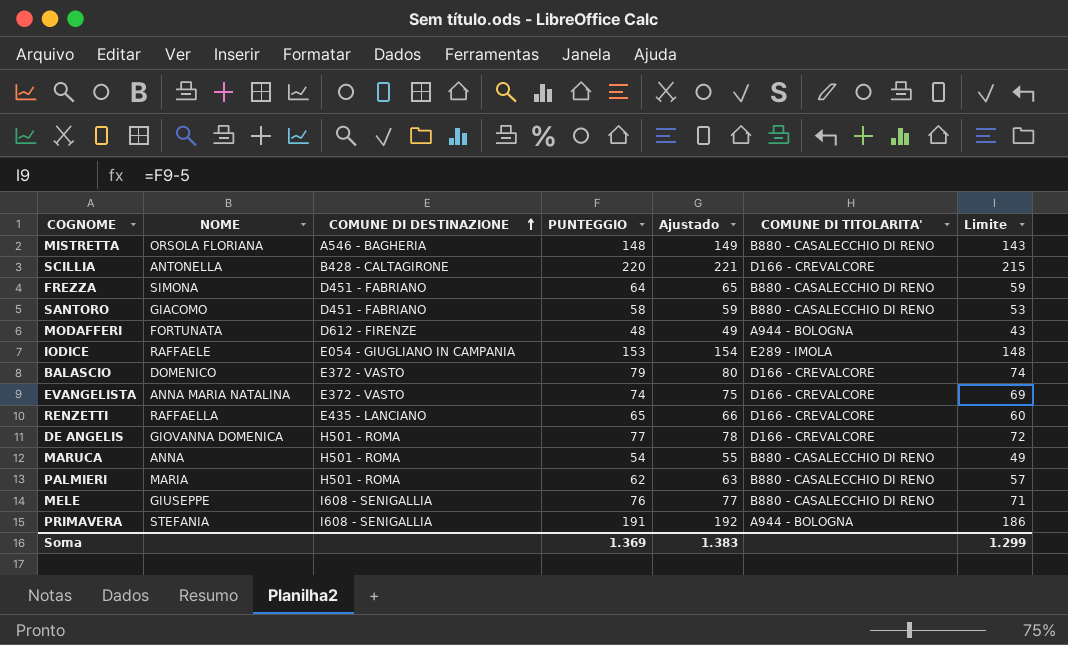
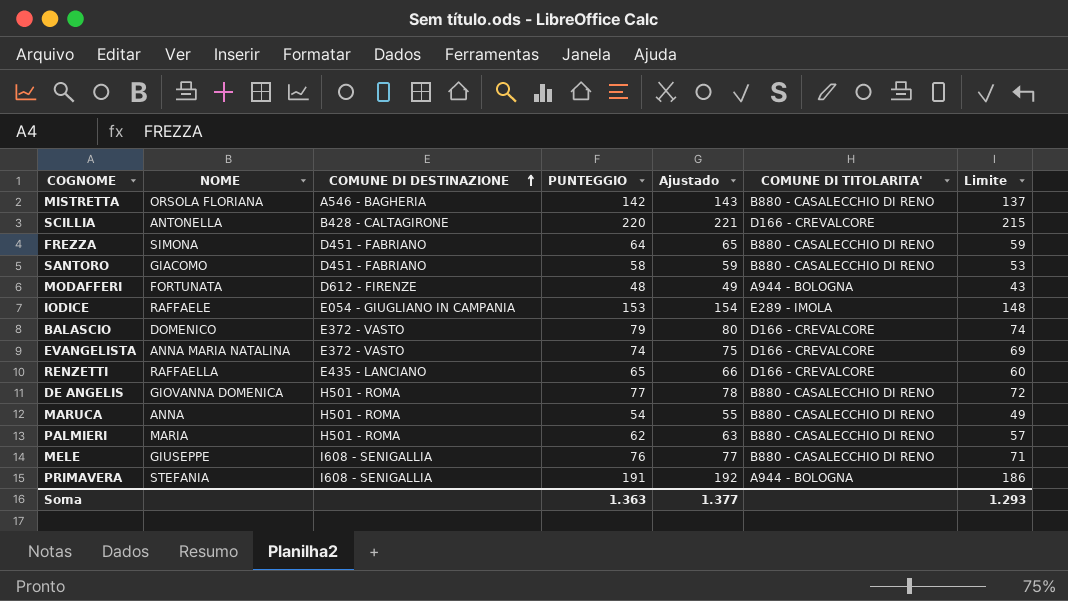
MISTRETTA | PUNTEGGIO: 148 -> 142
MISTRETTA | Ajustado: 149 -> 143
MISTRETTA | Limite: 143 -> 137
DE ANGELIS | COMUNE DI TITOLARITA': D166 - CREVALCORE -> B880 - CASALECCHIO DI RENO
Soma | PUNTEGGIO: 1.369 -> 1.363
Soma | Ajustado: 1.383 -> 1.377
Soma | Limite: 1.299 -> 1.293

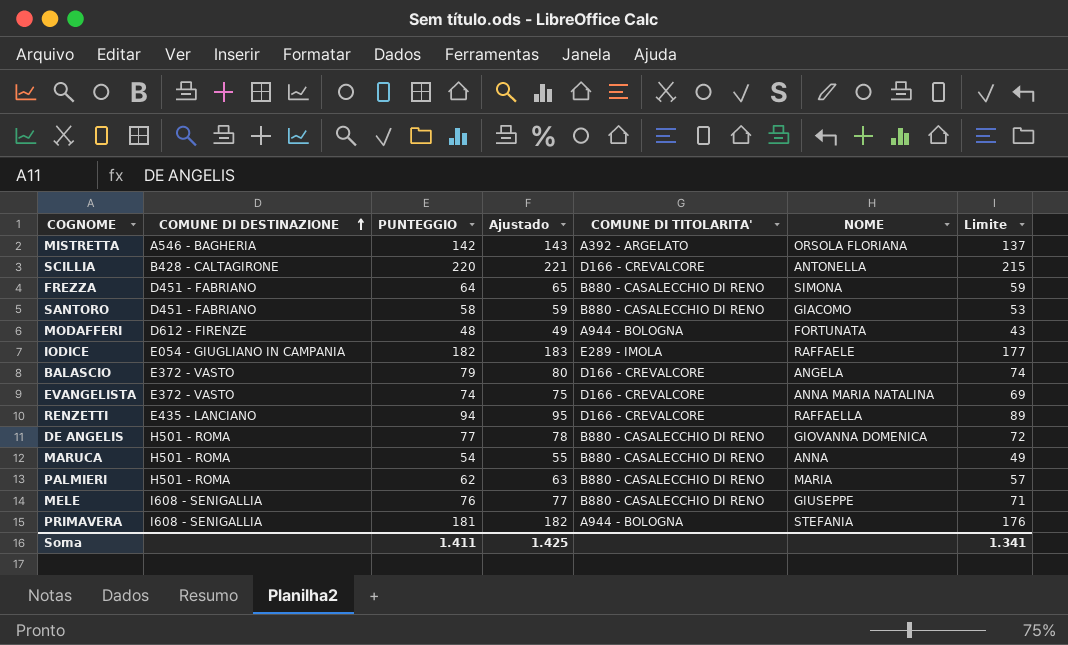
column NOME | position: 2 -> 6
MISTRETTA | COMUNE DI TITOLARITA': B880 - CASALECCHIO DI RENO -> A392 - ARGELATO
IODICE | PUNTEGGIO: 153 -> 182
IODICE | Ajustado: 154 -> 183
IODICE | Limite: 148 -> 177
BALASCIO | NOME: DOMENICO -> ANGELA
RENZETTI | PUNTEGGIO: 65 -> 94
RENZETTI | Ajustado: 66 -> 95
RENZETTI | Limite: 60 -> 89
PRIMAVERA | PUNTEGGIO: 191 -> 181
PRIMAVERA | Ajustado: 192 -> 182
PRIMAVERA | Limite: 186 -> 176
Soma | PUNTEGGIO: 1.363 -> 1.411
Soma | Ajustado: 1.377 -> 1.425
Soma | Limite: 1.293 -> 1.341

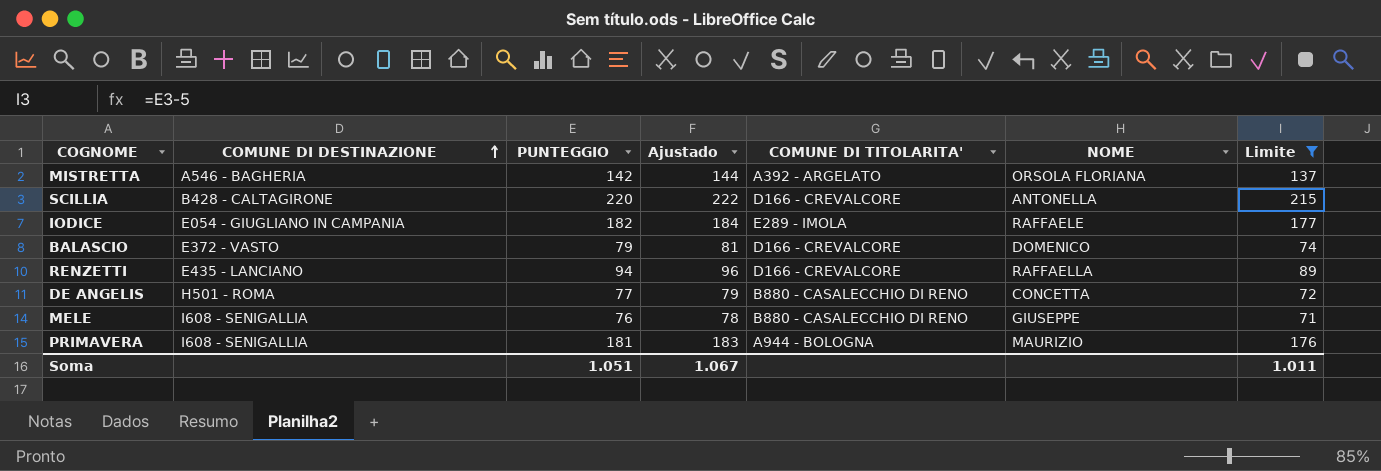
filter: none -> Limite >= 71
column Ajustado | formula: [PUNTEGGIO] + 1 -> [PUNTEGGIO] + 2
BALASCIO | NOME: ANGELA -> DOMENICO
DE ANGELIS | NOME: GIOVANNA DOMENICA -> CONCETTA
PRIMAVERA | NOME: STEFANIA -> MAURIZIO
Soma | PUNTEGGIO: 1.411 -> 1.051
Soma | Ajustado: 1.425 -> 1.067
Soma | Limite: 1.341 -> 1.011

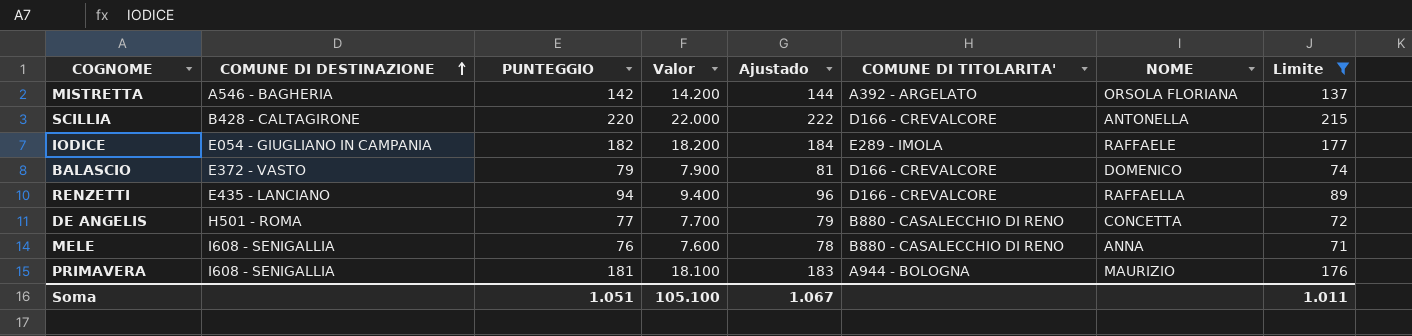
column Valor | formula: none -> [PUNTEGGIO] * 100
MELE | NOME: GIUSEPPE -> ANNA

